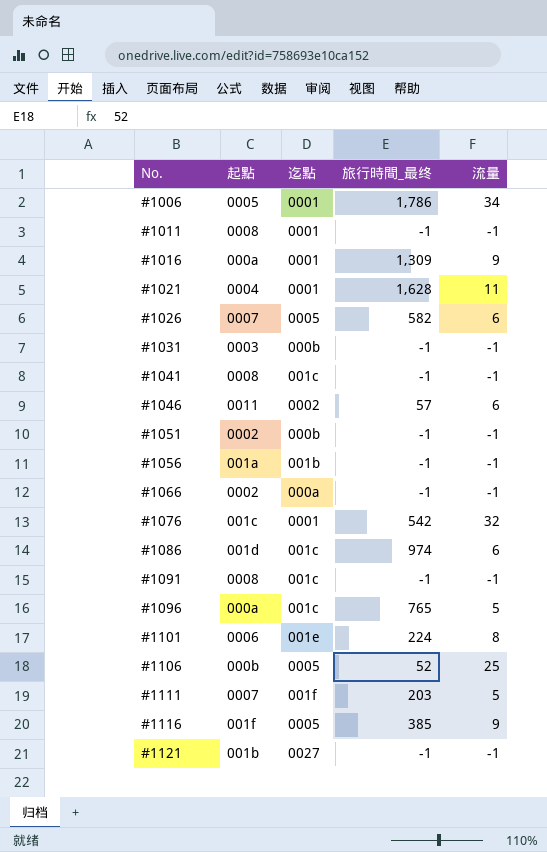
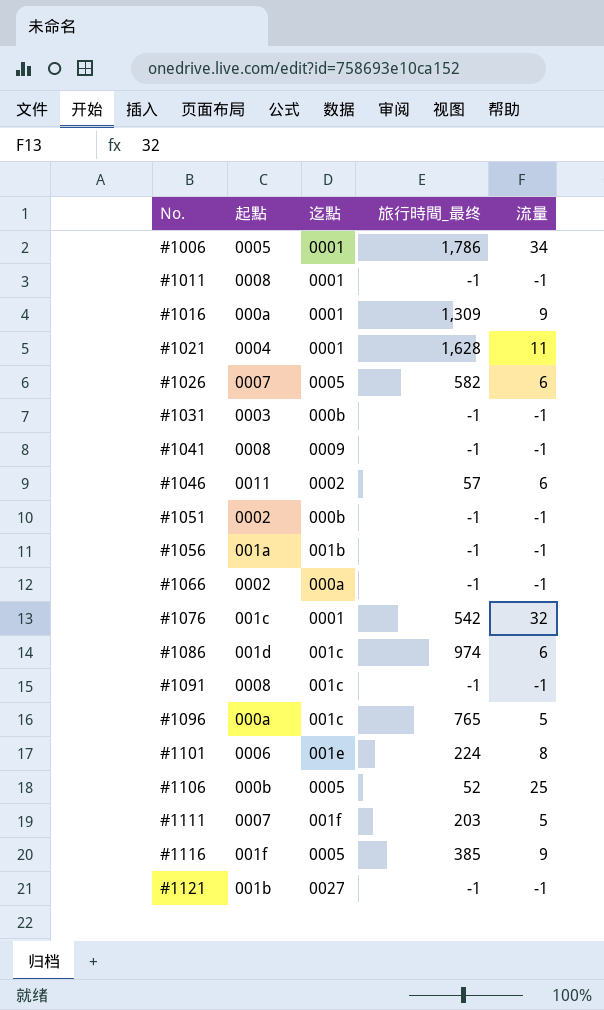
#1041 | 迄點: 001c -> 0009

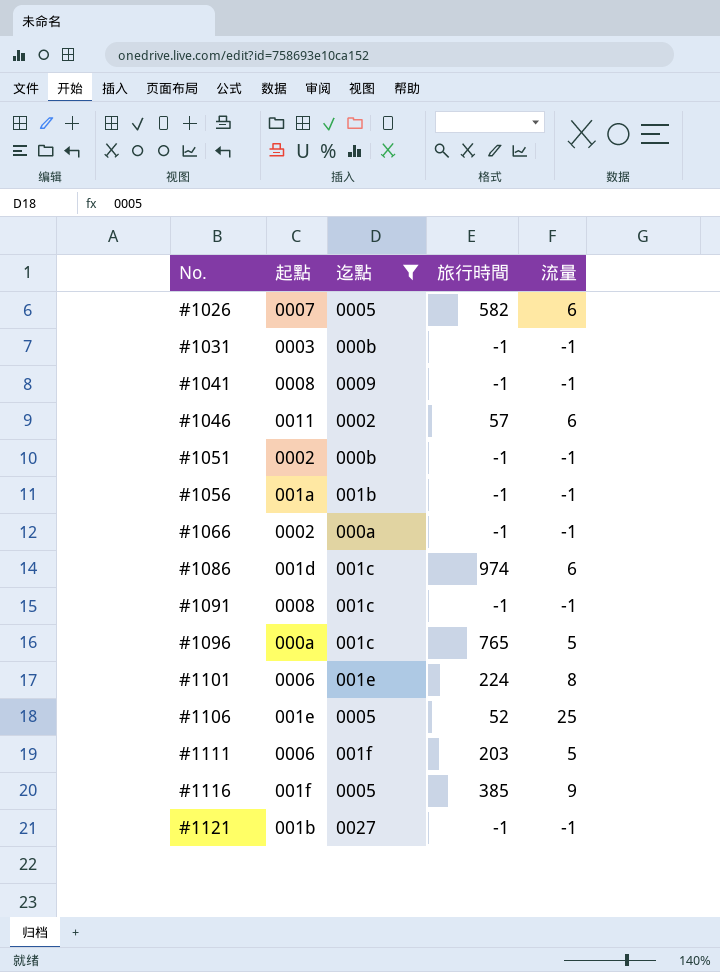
filter: none -> 迄點 != 0001
column name: 旅行時間_最终 -> 旅行時間
#1106 | 起點: 000b -> 001e
#1111 | 起點: 0007 -> 0006

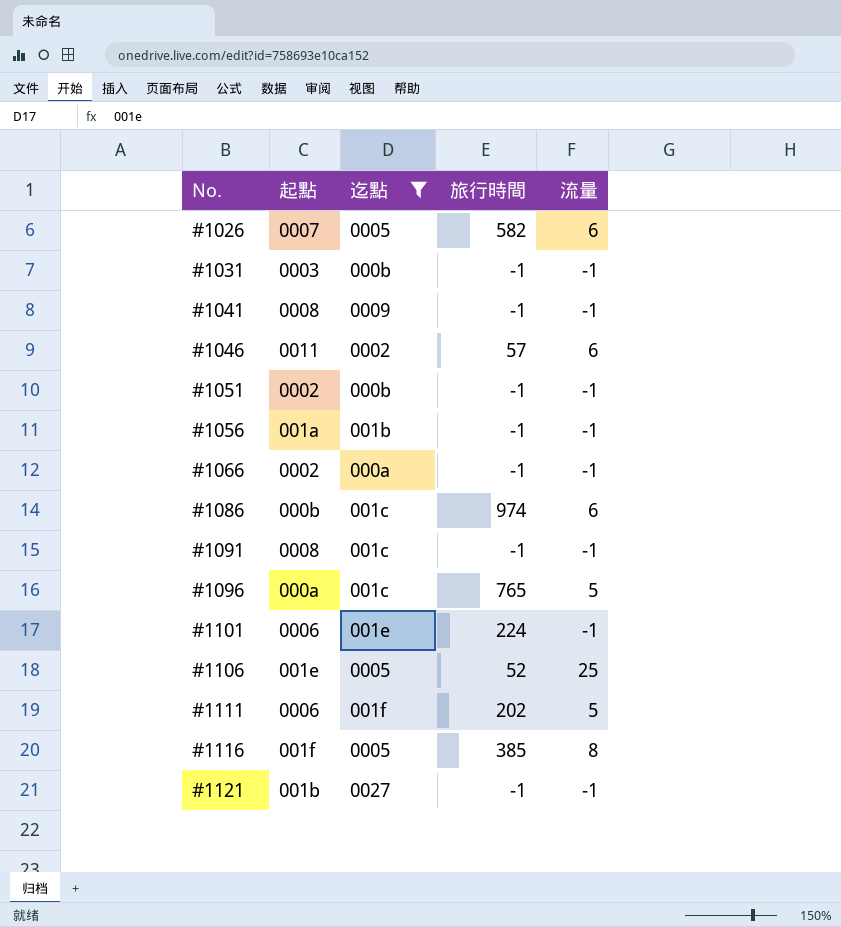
#1086 | 起點: 001d -> 000b
#1101 | 流量: 8 -> -1
#1111 | 旅行時間: 203 -> 202
#1116 | 流量: 9 -> 8

